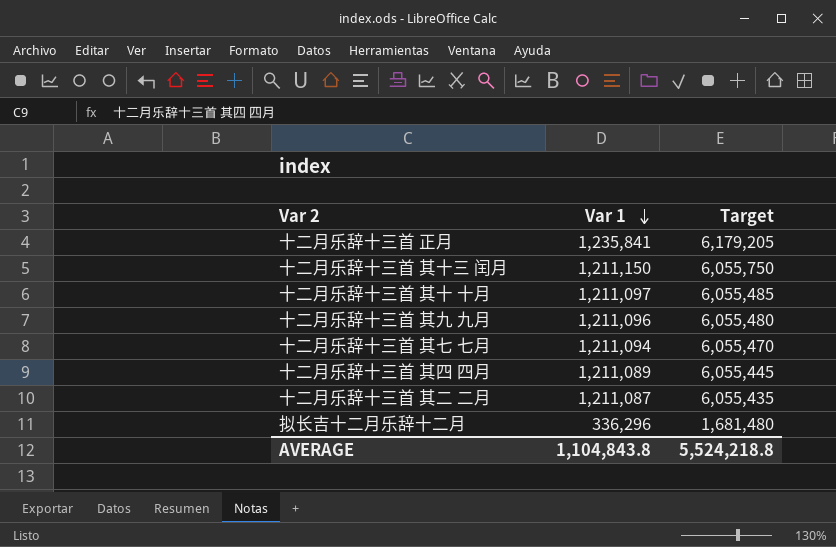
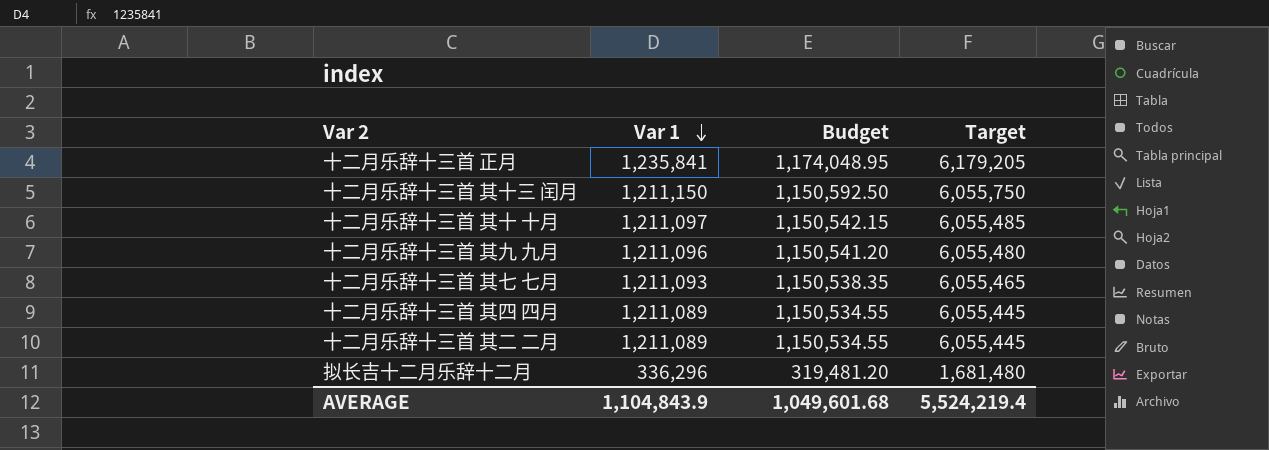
column Budget | formula: none -> [Var 1] * 0.95
十二月乐辞十三首 其七 七月 | Var 1: 1,211,094 -> 1,211,093
十二月乐辞十三首 其七 七月 | Target: 6,055,470 -> 6,055,465
十二月乐辞十三首 其二 二月 | Var 1: 1,211,087 -> 1,211,089
十二月乐辞十三首 其二 二月 | Target: 6,055,435 -> 6,055,445
AVERAGE | Var 1: 1,104,843.8 -> 1,104,843.9
AVERAGE | Target: 5,524,218.8 -> 5,524,219.4

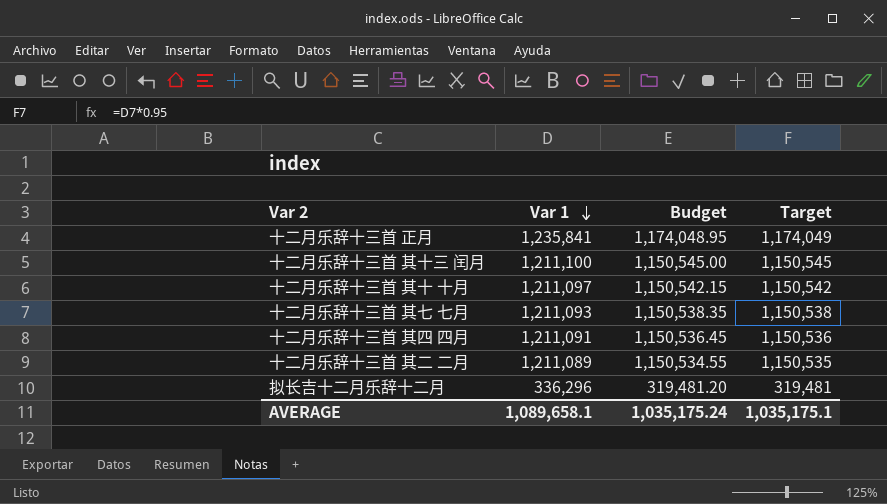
column Target | formula: [Var 1] * 5 -> [Var 1] * 0.95
row 十二月乐辞十三首 其九 九月: 1,211,096 | 1,150,541.20 | 6,055,480 -> none
十二月乐辞十三首 其十三 闰月 | Var 1: 1,211,150 -> 1,211,100
十二月乐辞十三首 其十三 闰月 | Budget: 1,150,592.50 -> 1,150,545.00
十二月乐辞十三首 其四 四月 | Var 1: 1,211,089 -> 1,211,091
十二月乐辞十三首 其四 四月 | Budget: 1,150,534.55 -> 1,150,536.45
AVERAGE | Var 1: 1,104,843.9 -> 1,089,658.1
AVERAGE | Budget: 1,049,601.68 -> 1,035,175.24
AVERAGE | Target: 5,524,219.4 -> 1,035,175.1

